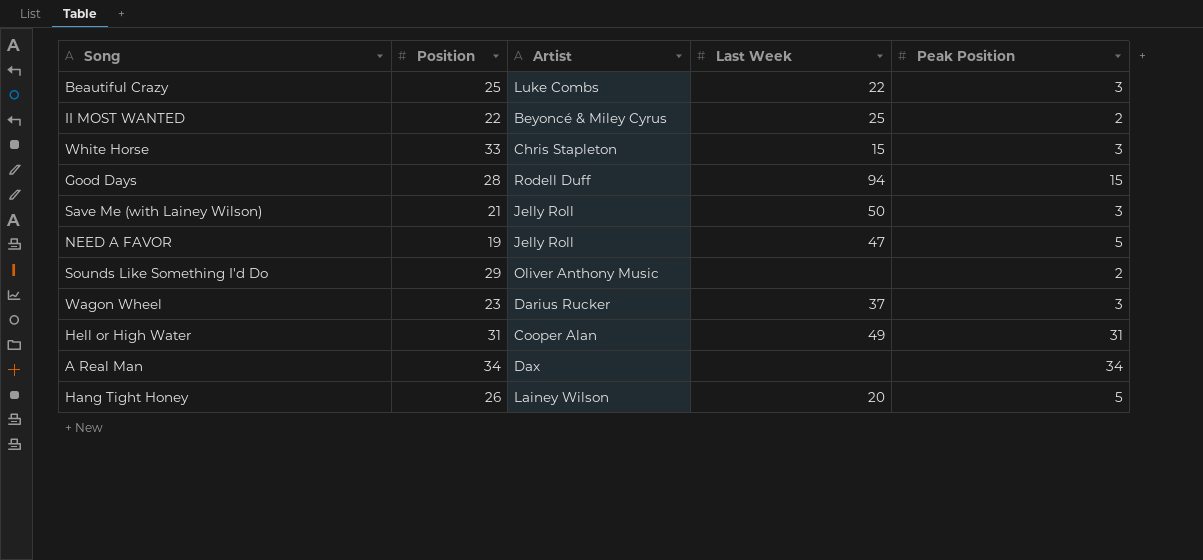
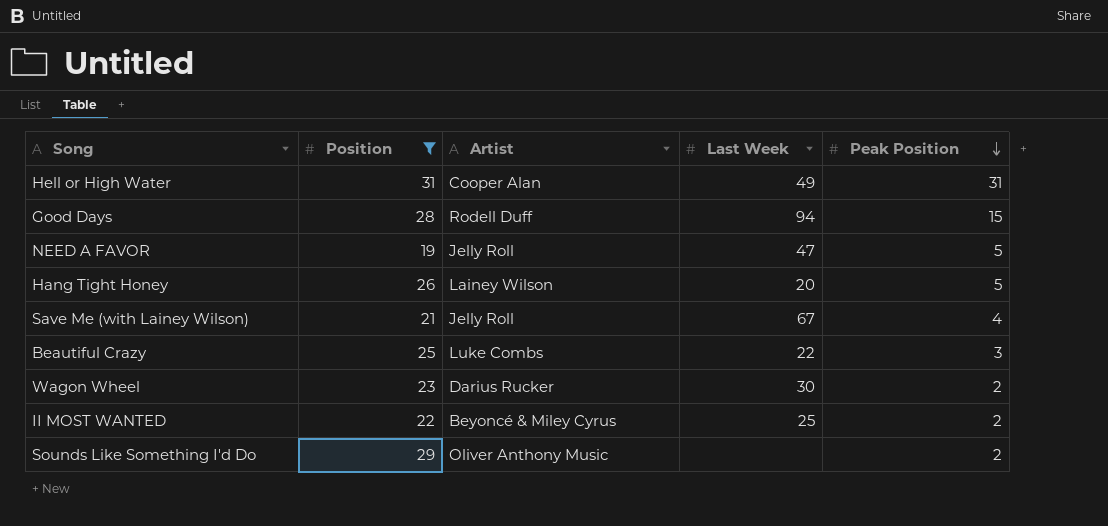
filter: none -> Position <= 31
row order: none -> Peak Position descending
Save Me (with Lainey Wilson) | Last Week: 50 -> 67
Save Me (with Lainey Wilson) | Peak Position: 3 -> 4
Wagon Wheel | Last Week: 37 -> 30
Wagon Wheel | Peak Position: 3 -> 2

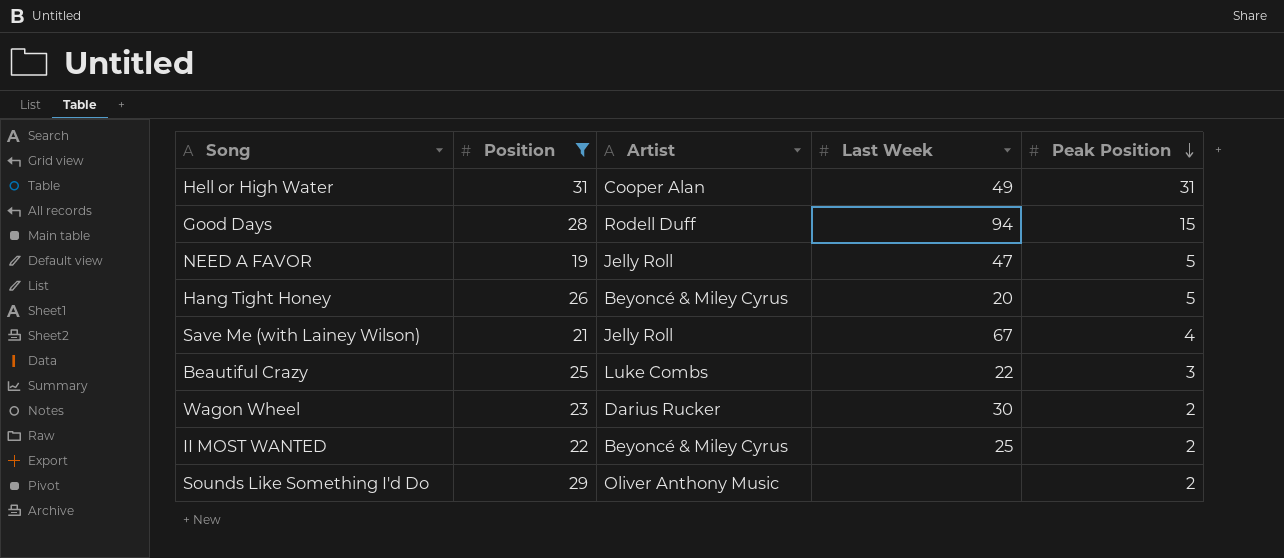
Hang Tight Honey | Artist: Lainey Wilson -> Beyoncé & Miley Cyrus

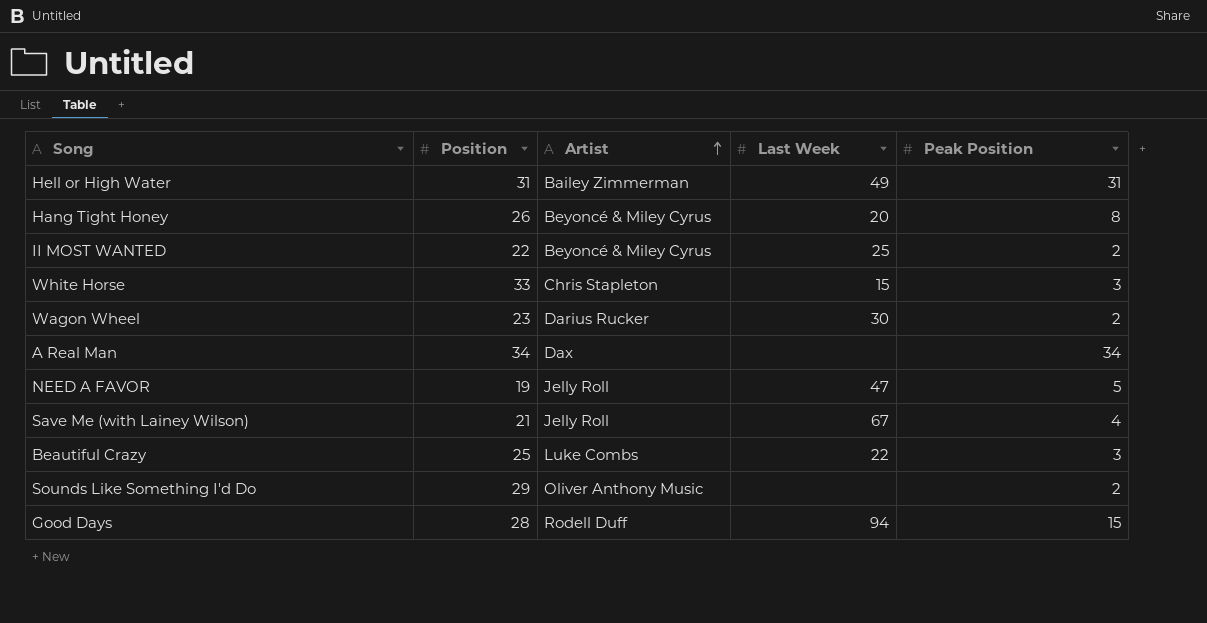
filter: Position <= 31 -> none
row order: Peak Position descending -> Artist ascending
Hell or High Water | Artist: Cooper Alan -> Bailey Zimmerman
Hang Tight Honey | Peak Position: 5 -> 8

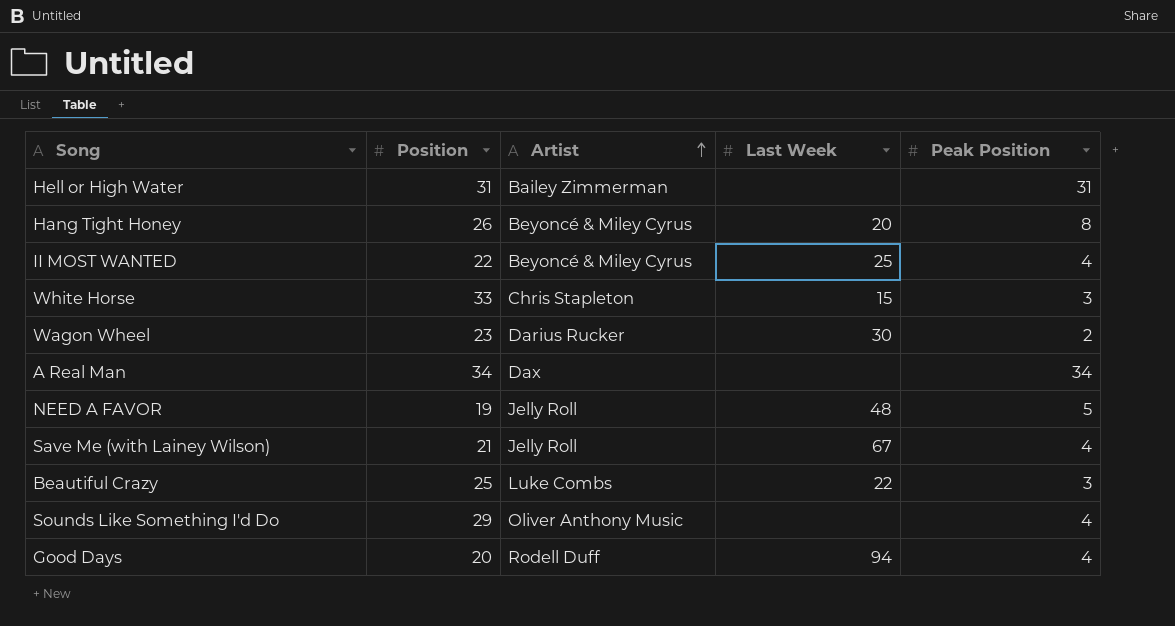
Hell or High Water | Last Week: 49 -> none
II MOST WANTED | Peak Position: 2 -> 4
NEED A FAVOR | Last Week: 47 -> 48
Sounds Like Something I'd Do | Peak Position: 2 -> 4
Good Days | Position: 28 -> 20
Good Days | Peak Position: 15 -> 4

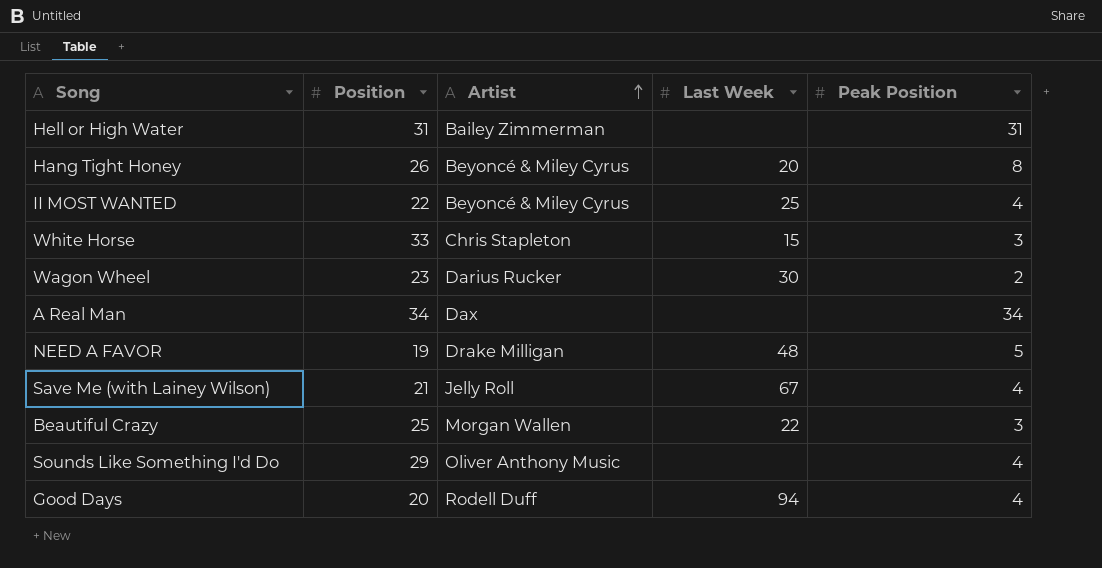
NEED A FAVOR | Artist: Jelly Roll -> Drake Milligan
Beautiful Crazy | Artist: Luke Combs -> Morgan Wallen

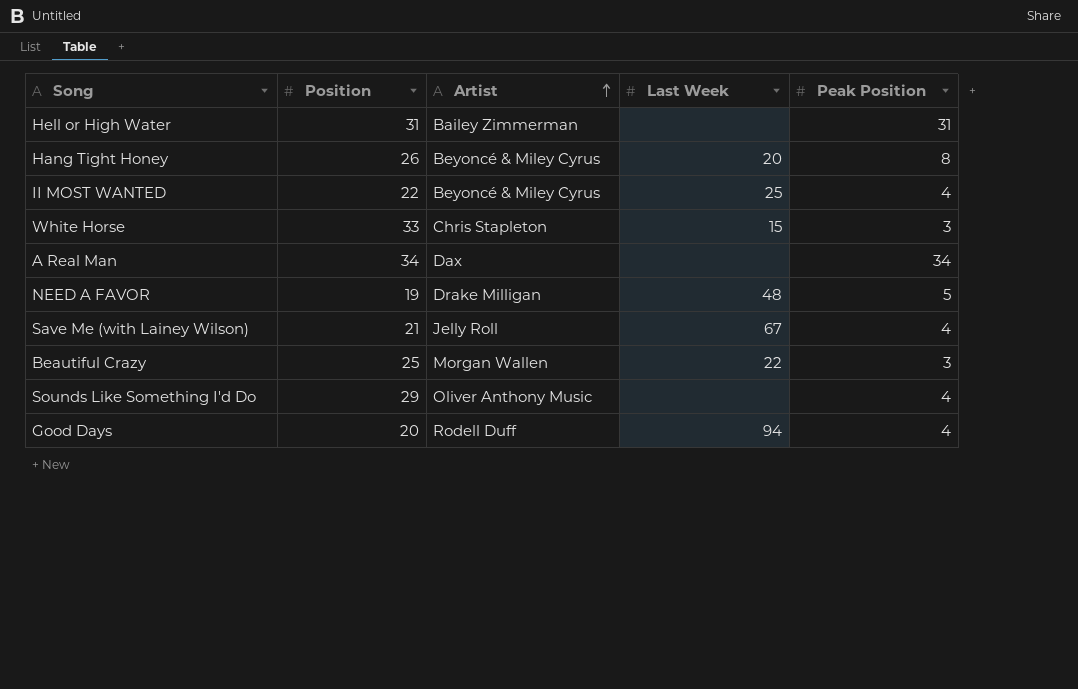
row Wagon Wheel: 23 | Darius Rucker | 30 | 2 -> none

